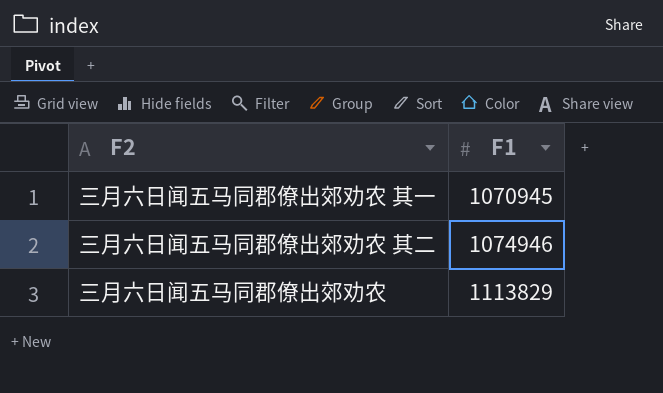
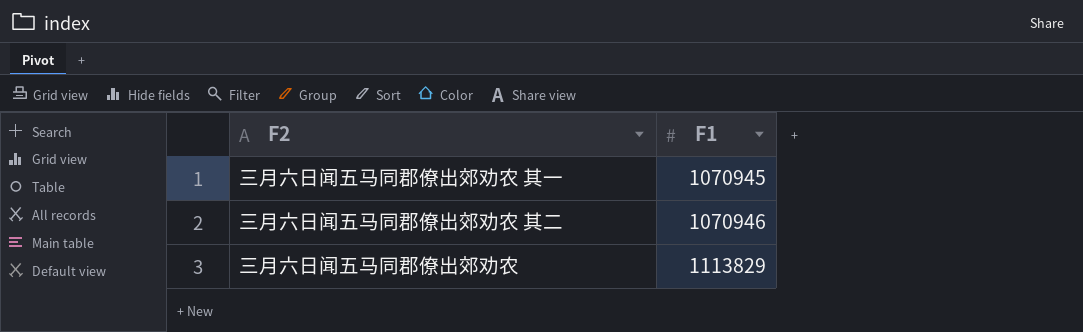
三月六日闻五马同郡僚出郊劝农 其二 | F1: 1074946 -> 1070946

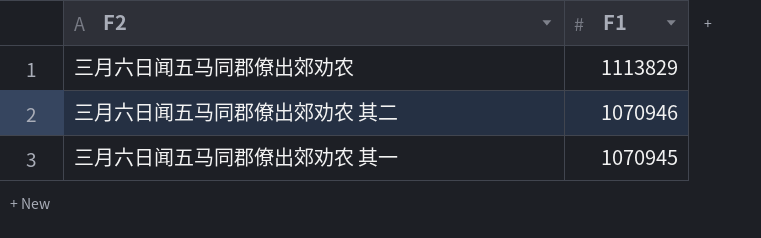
row order: F1 ascending -> F1 descending

